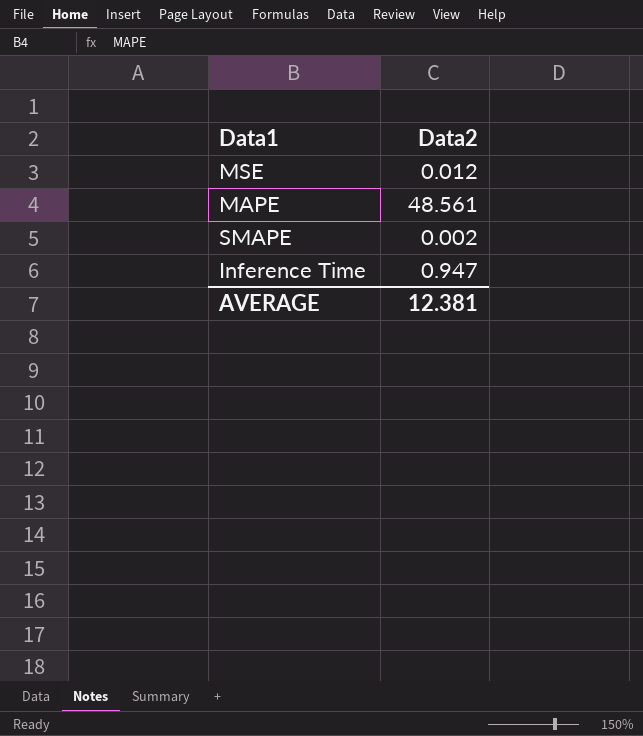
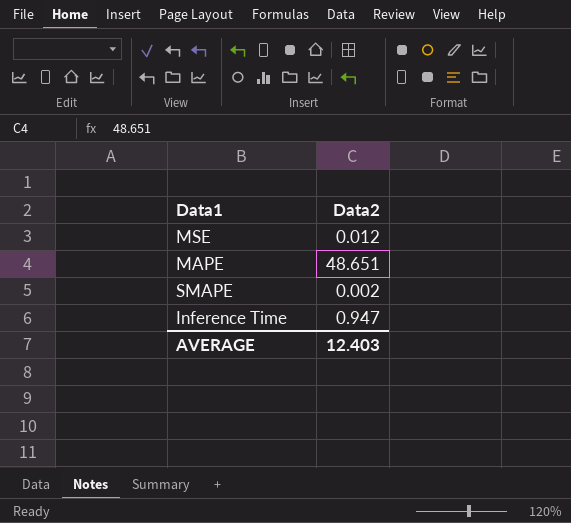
MAPE | Data2: 48.561 -> 48.651
AVERAGE | Data2: 12.381 -> 12.403

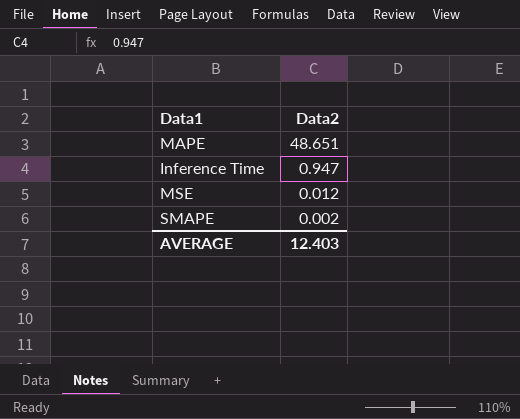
row order: none -> Data2 descending

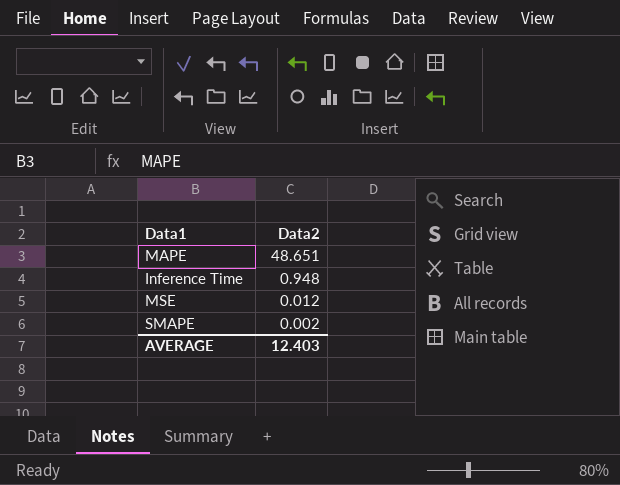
Inference Time | Data2: 0.947 -> 0.948

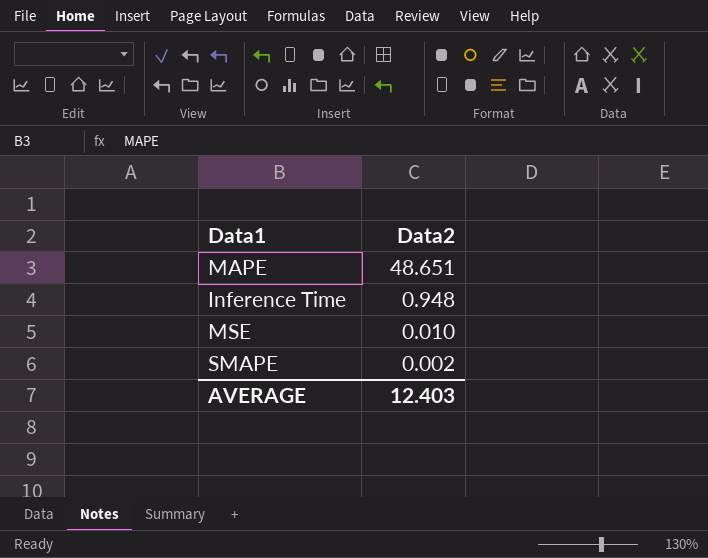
MSE | Data2: 0.012 -> 0.010

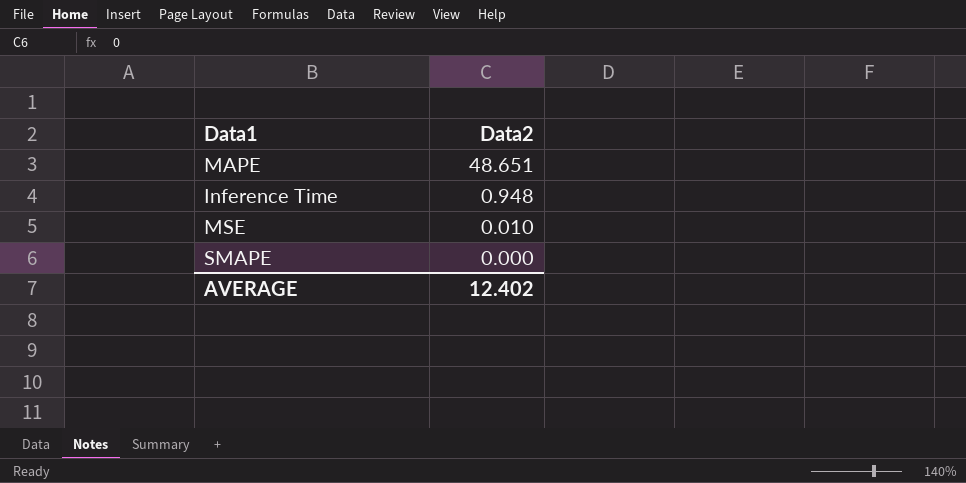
SMAPE | Data2: 0.002 -> 0.000
AVERAGE | Data2: 12.403 -> 12.402

